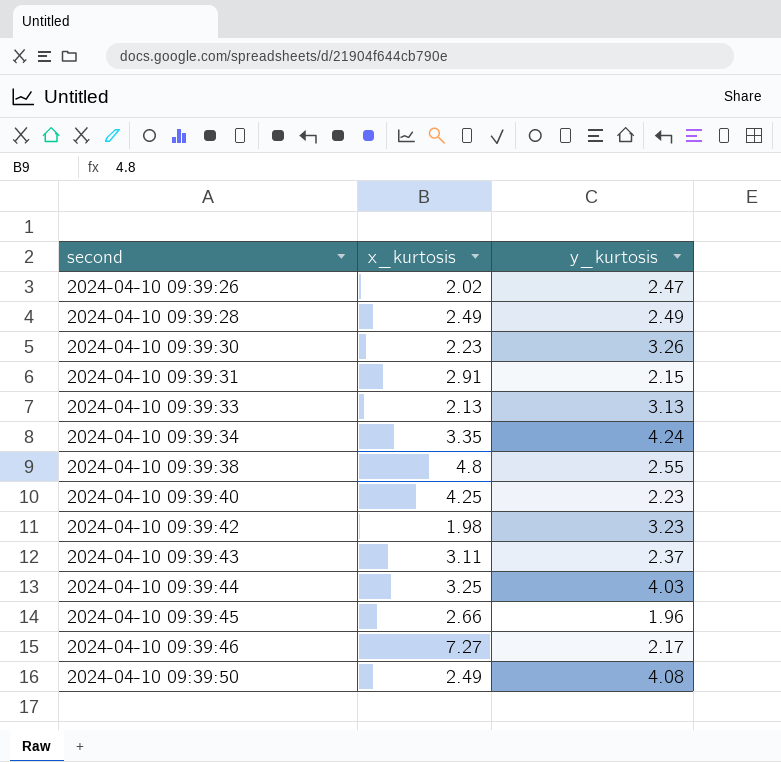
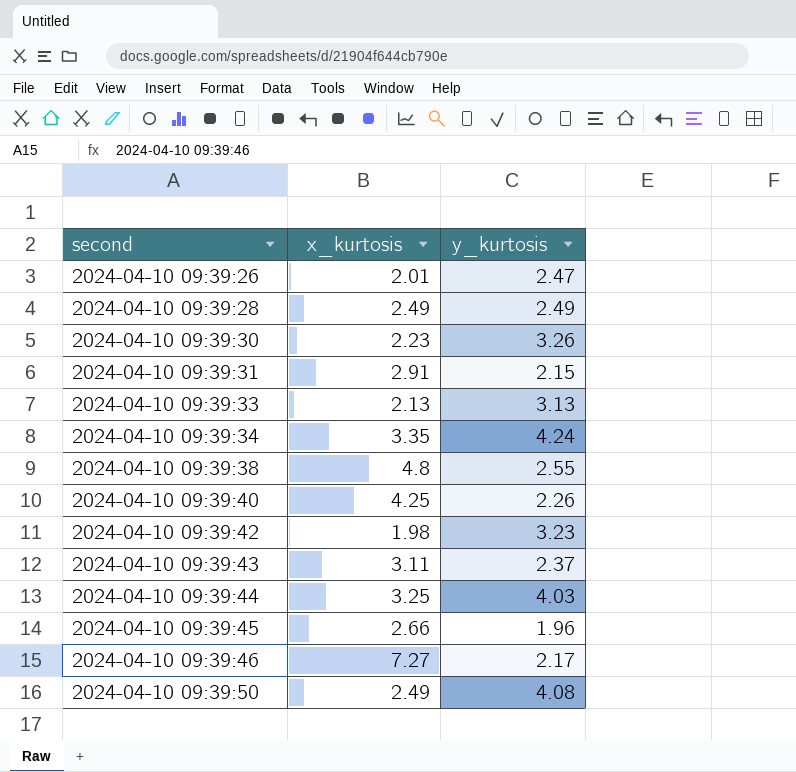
2024-04-10 09:39:26 | x_kurtosis: 2.02 -> 2.01
2024-04-10 09:39:40 | y_kurtosis: 2.23 -> 2.26

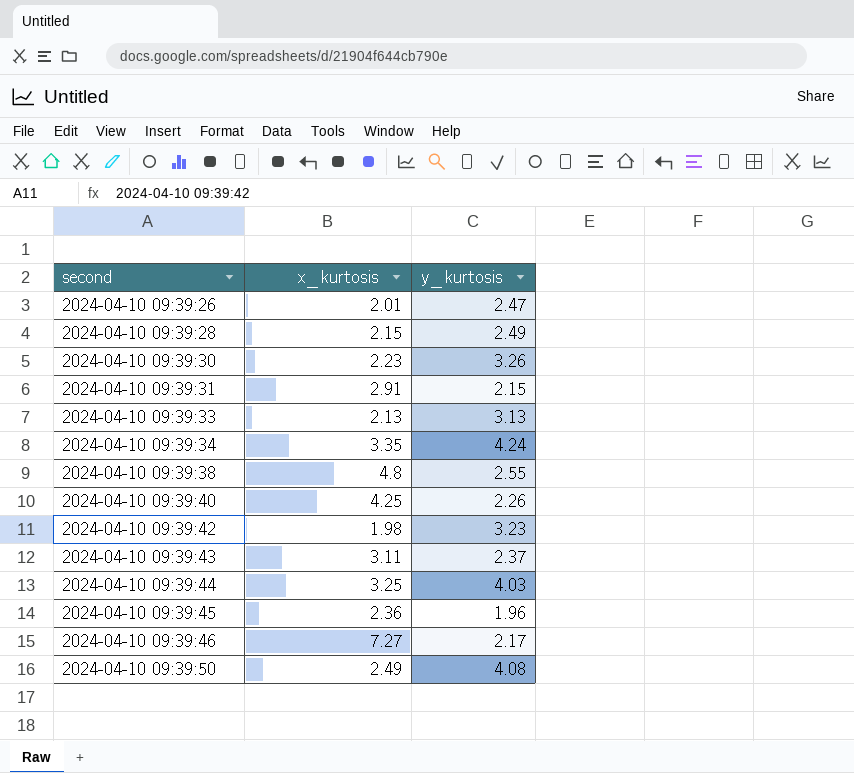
2024-04-10 09:39:28 | x_kurtosis: 2.49 -> 2.15
2024-04-10 09:39:45 | x_kurtosis: 2.66 -> 2.36

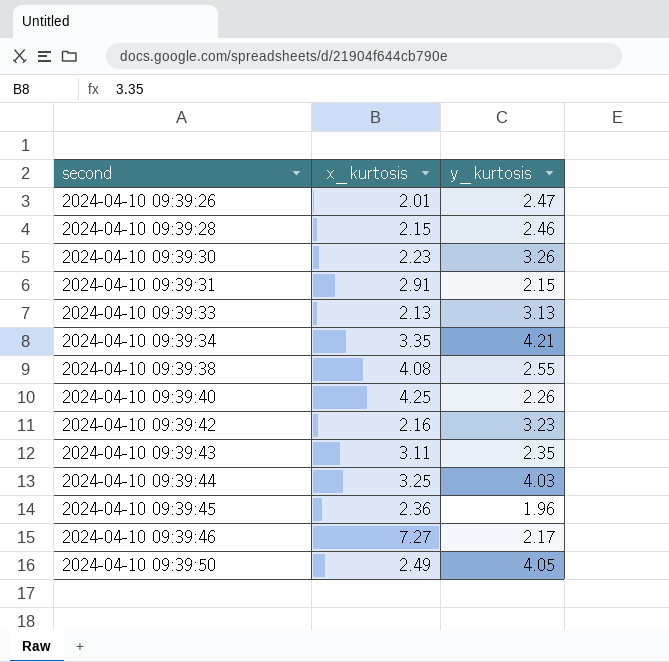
2024-04-10 09:39:28 | y_kurtosis: 2.49 -> 2.46
2024-04-10 09:39:34 | y_kurtosis: 4.24 -> 4.21
2024-04-10 09:39:38 | x_kurtosis: 4.8 -> 4.08
2024-04-10 09:39:42 | x_kurtosis: 1.98 -> 2.16
2024-04-10 09:39:43 | y_kurtosis: 2.37 -> 2.35
2024-04-10 09:39:50 | y_kurtosis: 4.08 -> 4.05

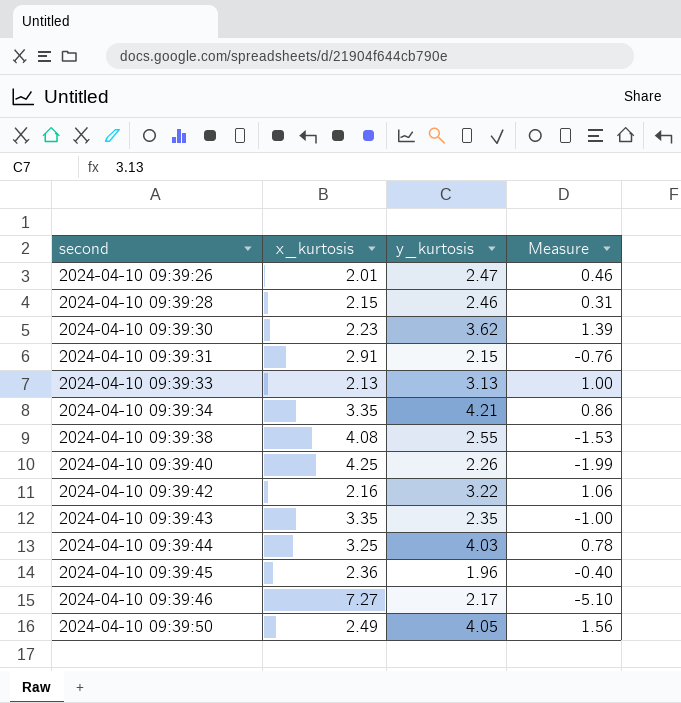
column Measure | formula: none -> [y_kurtosis] - [x_kurtosis]
2024-04-10 09:39:30 | y_kurtosis: 3.26 -> 3.62
2024-04-10 09:39:42 | y_kurtosis: 3.23 -> 3.22
2024-04-10 09:39:43 | x_kurtosis: 3.11 -> 3.35

